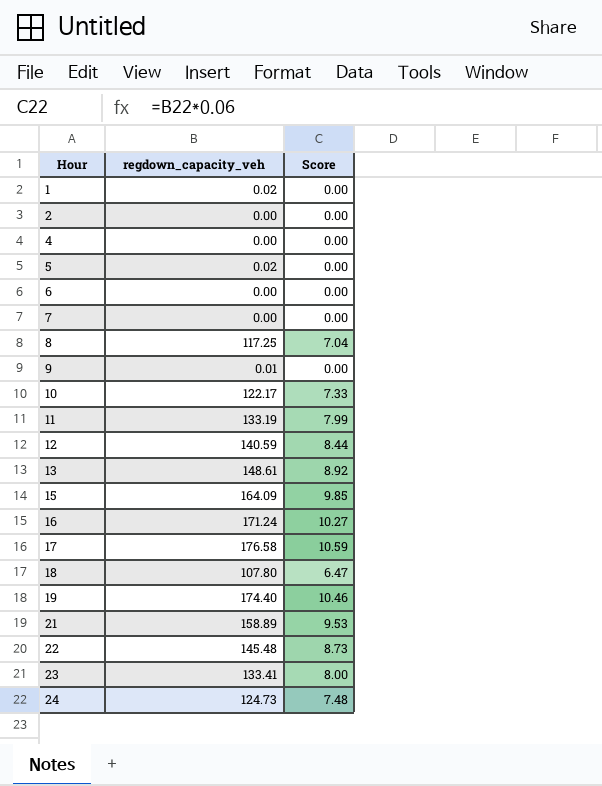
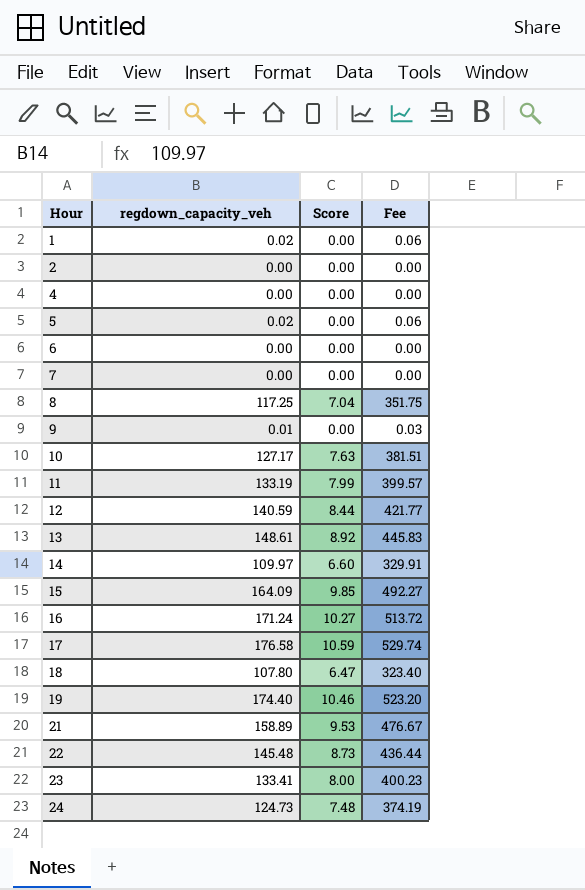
column Fee | formula: none -> [regdown_capacity_veh] * 3
10 | regdown_capacity_veh: 122.17 -> 127.17
10 | Score: 7.33 -> 7.63
row 14: none -> 109.97 | 6.60 | 329.91

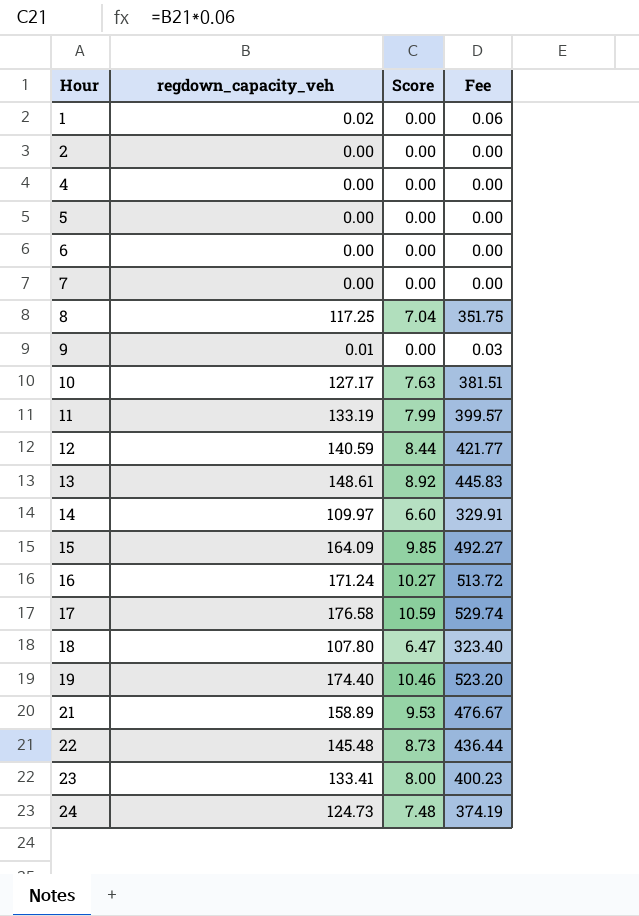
5 | regdown_capacity_veh: 0.02 -> 0.00
5 | Fee: 0.06 -> 0.00

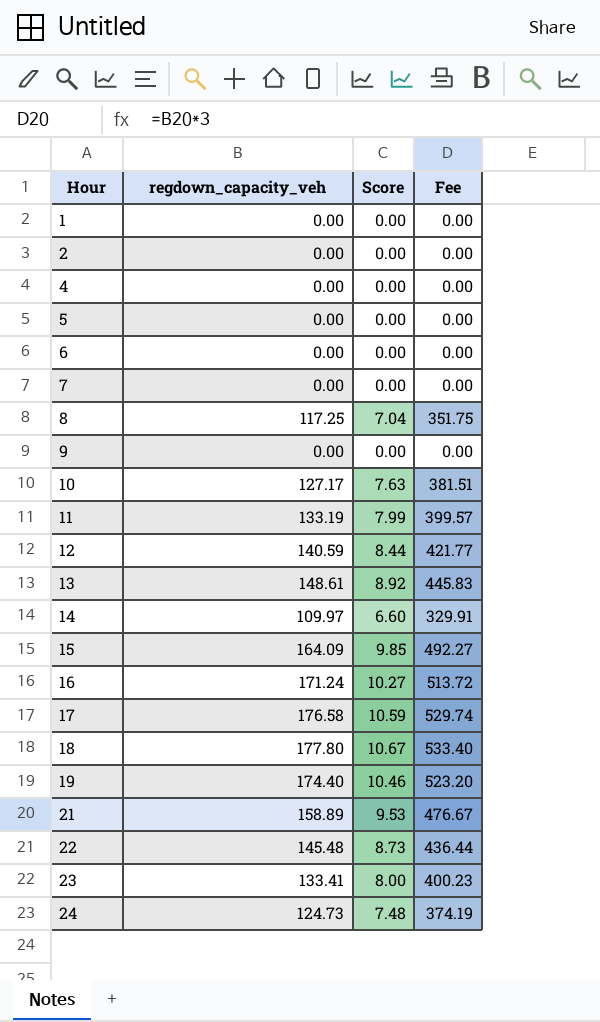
1 | regdown_capacity_veh: 0.02 -> 0.00
1 | Fee: 0.06 -> 0.00
9 | regdown_capacity_veh: 0.01 -> 0.00
9 | Fee: 0.03 -> 0.00
18 | regdown_capacity_veh: 107.80 -> 177.80
18 | Score: 6.47 -> 10.67
18 | Fee: 323.40 -> 533.40

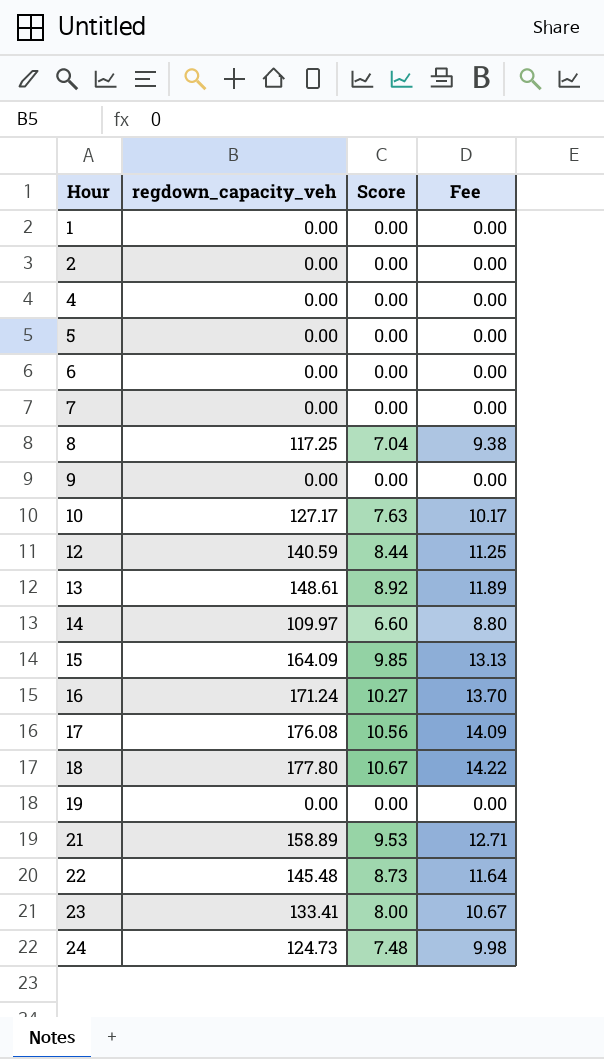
column Fee | formula: [regdown_capacity_veh] * 3 -> [regdown_capacity_veh] * 0.08
row 11: 133.19 | 7.99 | 399.57 -> none
17 | regdown_capacity_veh: 176.58 -> 176.08
17 | Score: 10.59 -> 10.56
19 | regdown_capacity_veh: 174.40 -> 0.00
19 | Score: 10.46 -> 0.00

